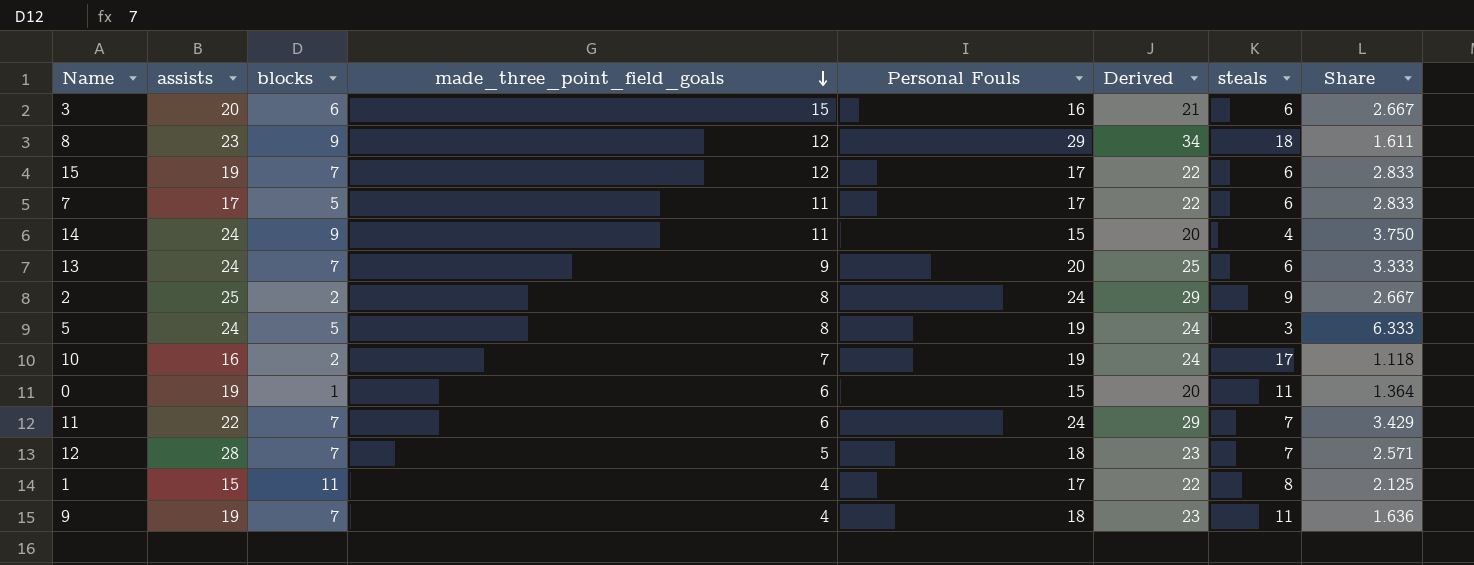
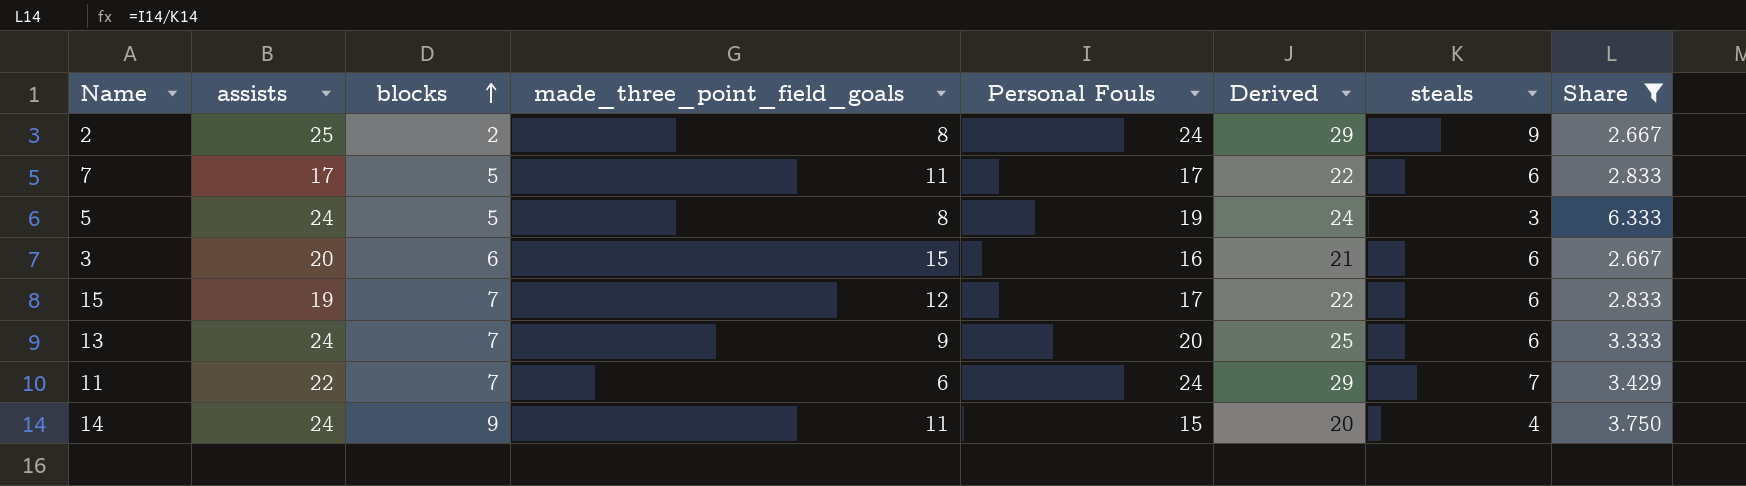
filter: none -> Share >= 2.667
row order: made_three_point_field_goals descending -> blocks ascending

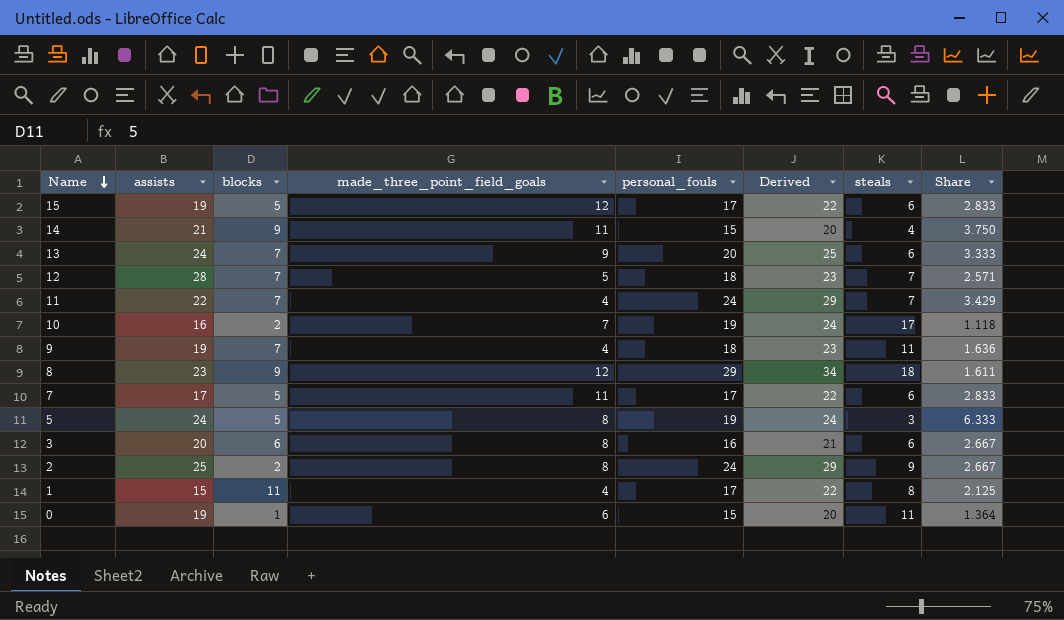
filter: Share >= 2.667 -> none
row order: blocks ascending -> Name descending
column name: Personal Fouls -> personal_fouls
15 | blocks: 7 -> 5
14 | assists: 24 -> 21
11 | made_three_point_field_goals: 6 -> 4
3 | made_three_point_field_goals: 15 -> 8

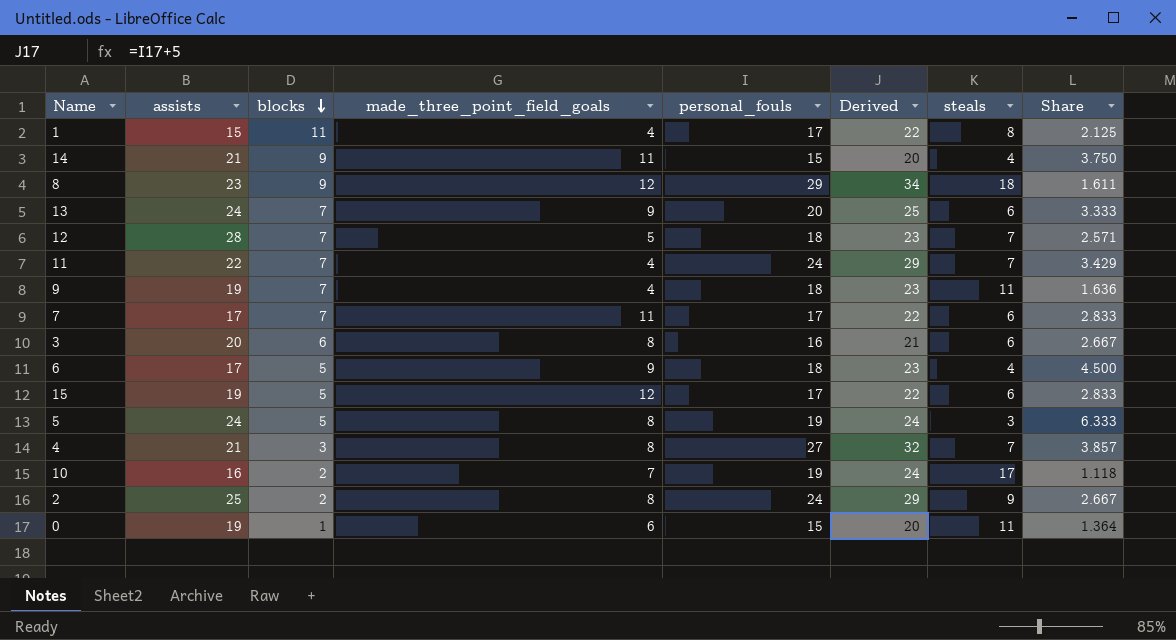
row order: Name descending -> blocks descending
7 | blocks: 5 -> 7
row 6: none -> 17 | 5 | 9 | 18 | 23 | 4 | 4.500
row 4: none -> 21 | 3 | 8 | 27 | 32 | 7 | 3.857

